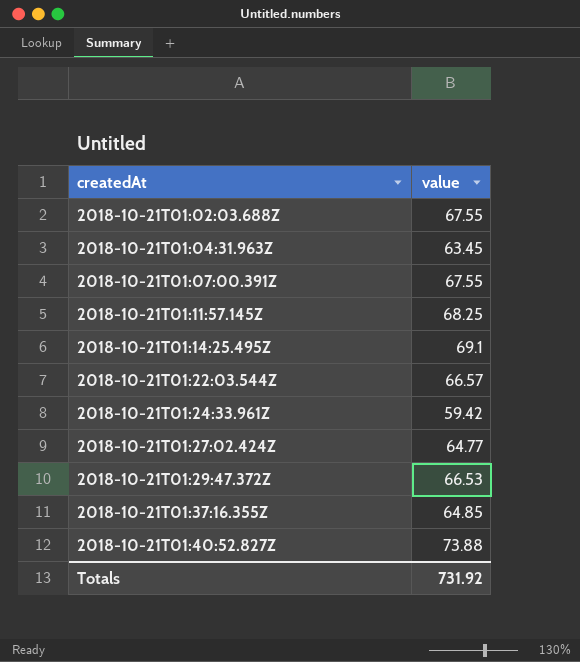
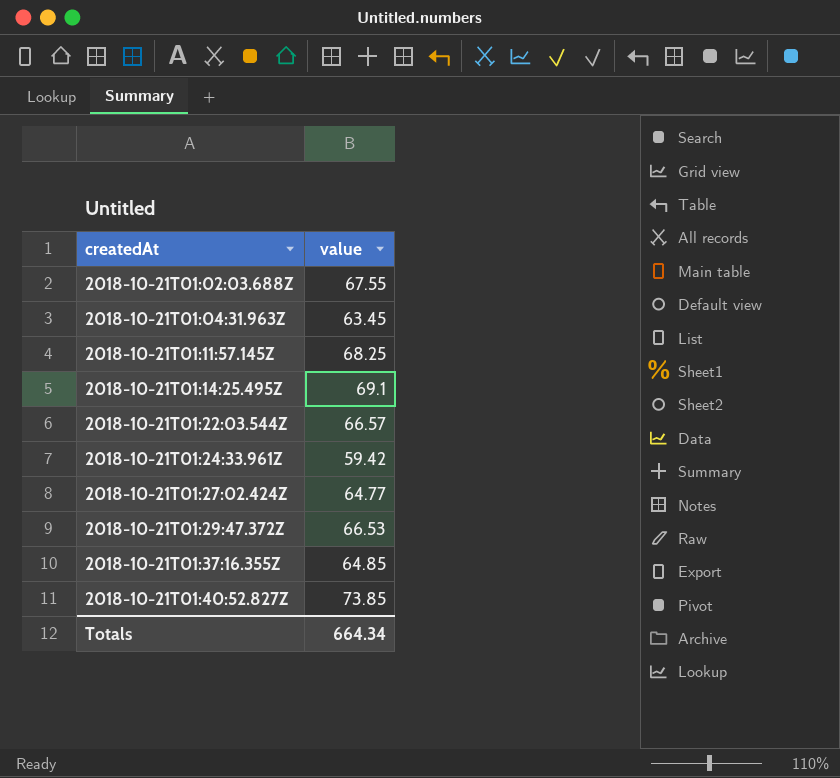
row 2018-10-21T01:07:00.391Z: 67.55 -> none
2018-10-21T01:40:52.827Z | value: 73.88 -> 73.85
Totals | value: 731.92 -> 664.34

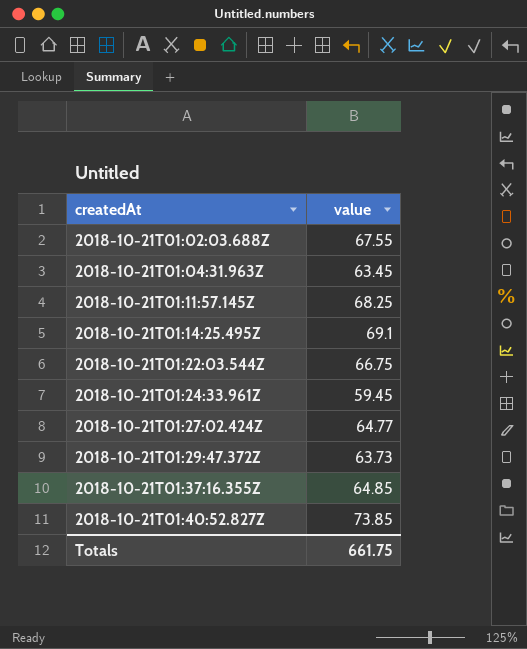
2018-10-21T01:22:03.544Z | value: 66.57 -> 66.75
2018-10-21T01:24:33.961Z | value: 59.42 -> 59.45
2018-10-21T01:29:47.372Z | value: 66.53 -> 63.73
Totals | value: 664.34 -> 661.75

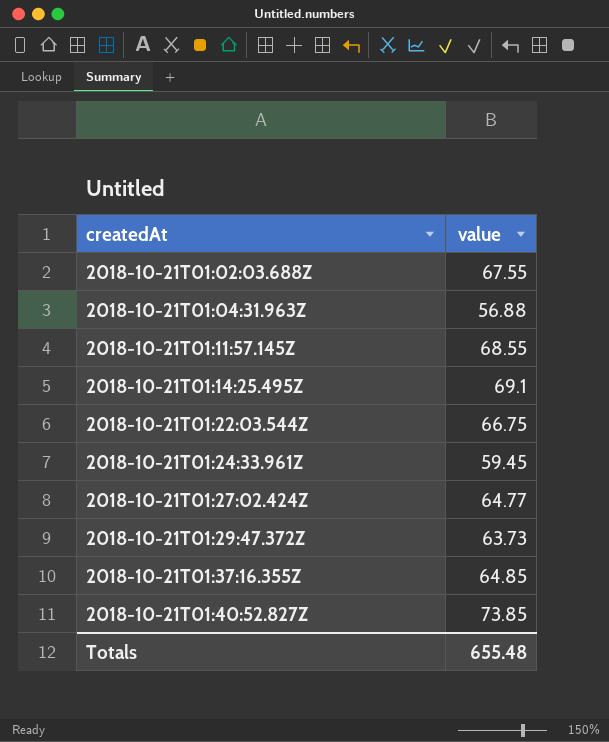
2018-10-21T01:04:31.963Z | value: 63.45 -> 56.88
2018-10-21T01:11:57.145Z | value: 68.25 -> 68.55
Totals | value: 661.75 -> 655.48

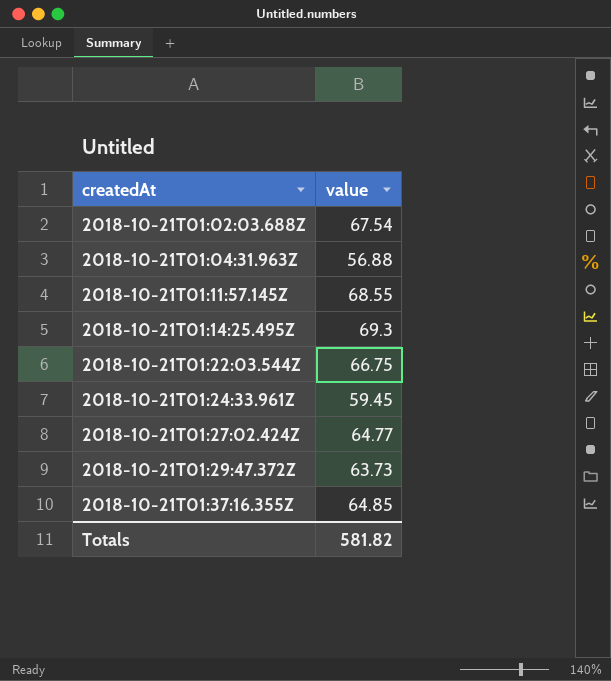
row 2018-10-21T01:40:52.827Z: 73.85 -> none
2018-10-21T01:02:03.688Z | value: 67.55 -> 67.54
2018-10-21T01:14:25.495Z | value: 69.1 -> 69.3
Totals | value: 655.48 -> 581.82

